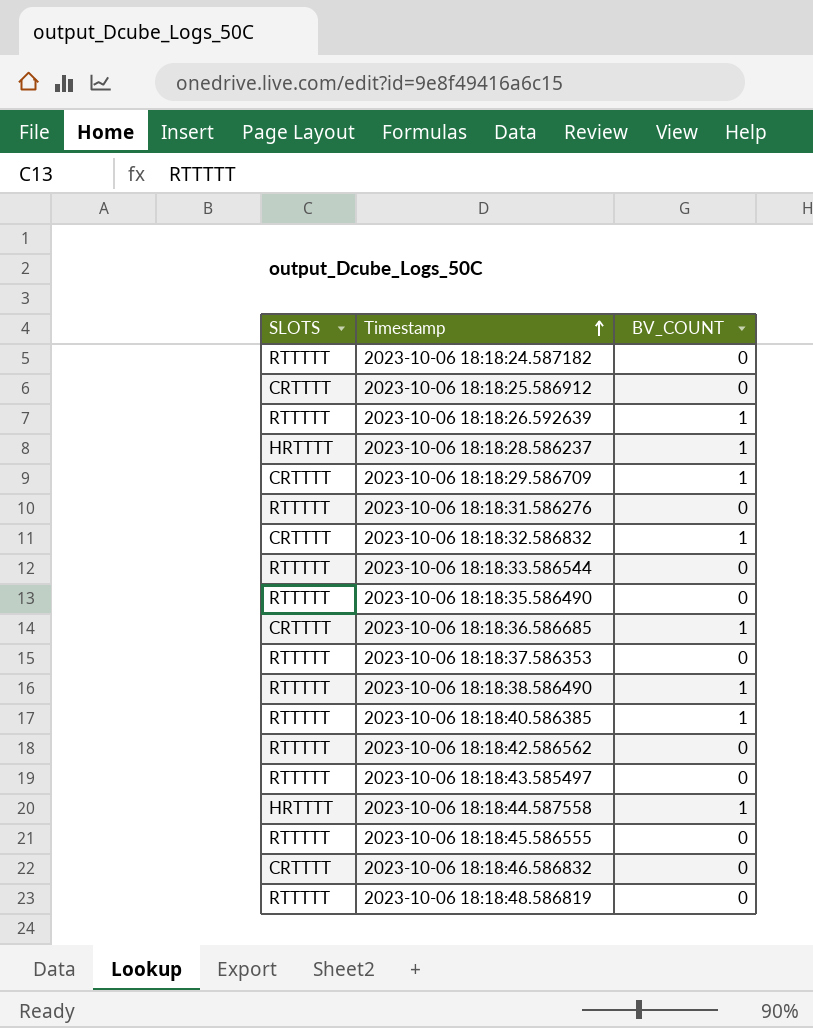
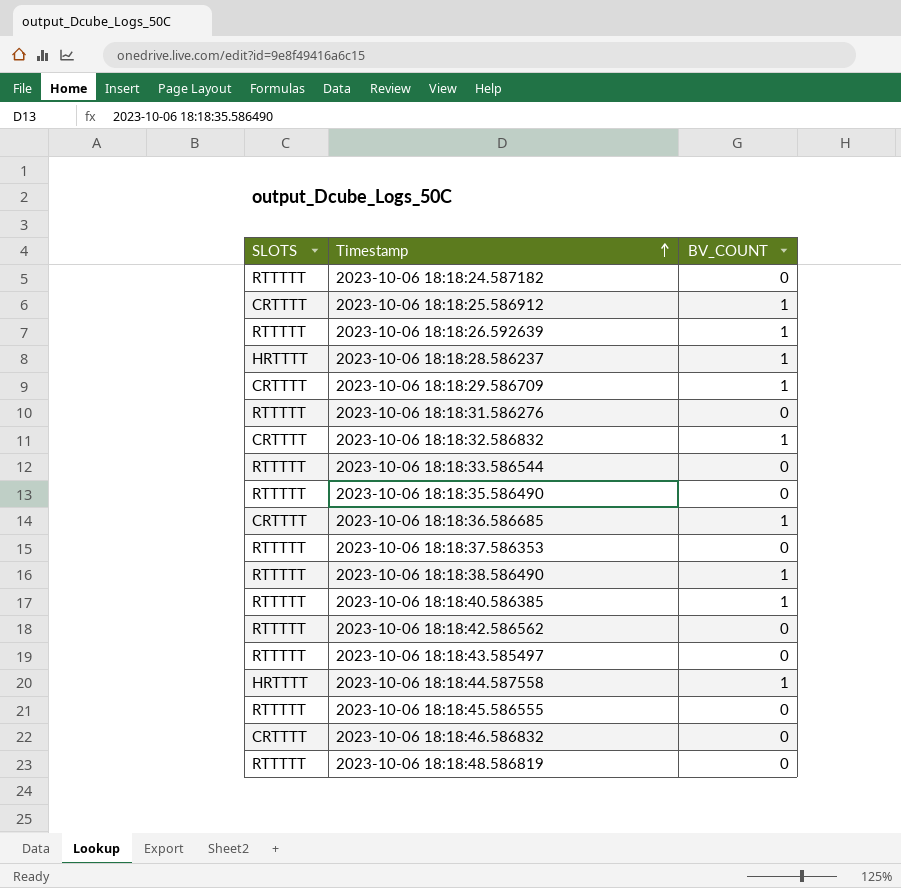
2023-10-06 18:18:25.586912 | BV_COUNT: 0 -> 1

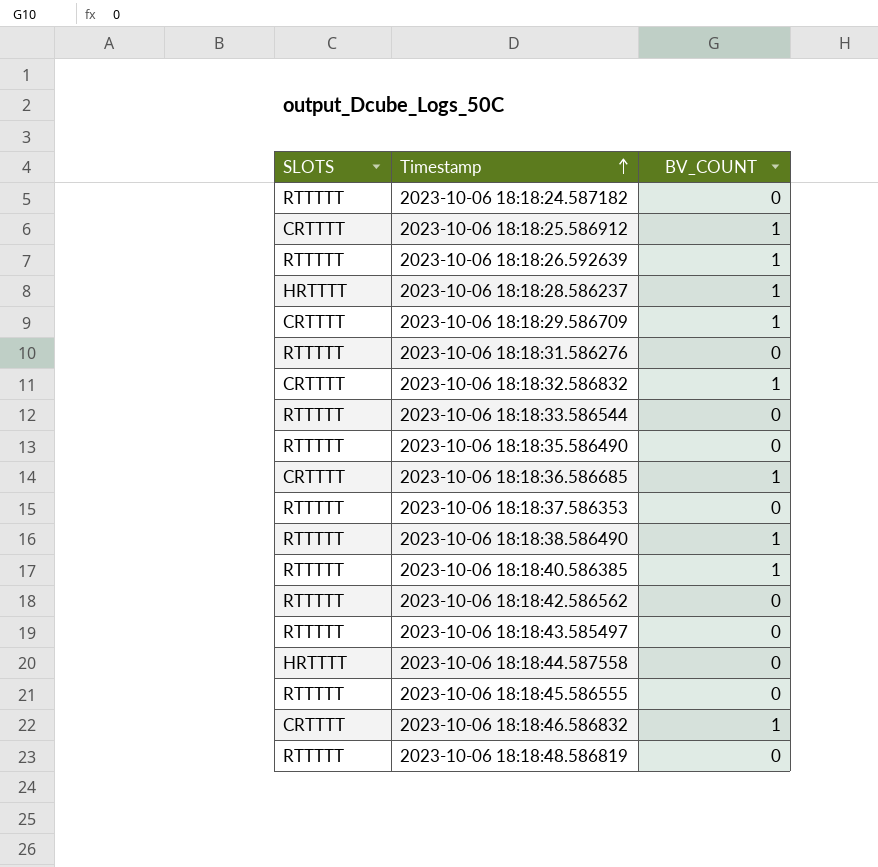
2023-10-06 18:18:44.587558 | BV_COUNT: 1 -> 0
2023-10-06 18:18:46.586832 | BV_COUNT: 0 -> 1

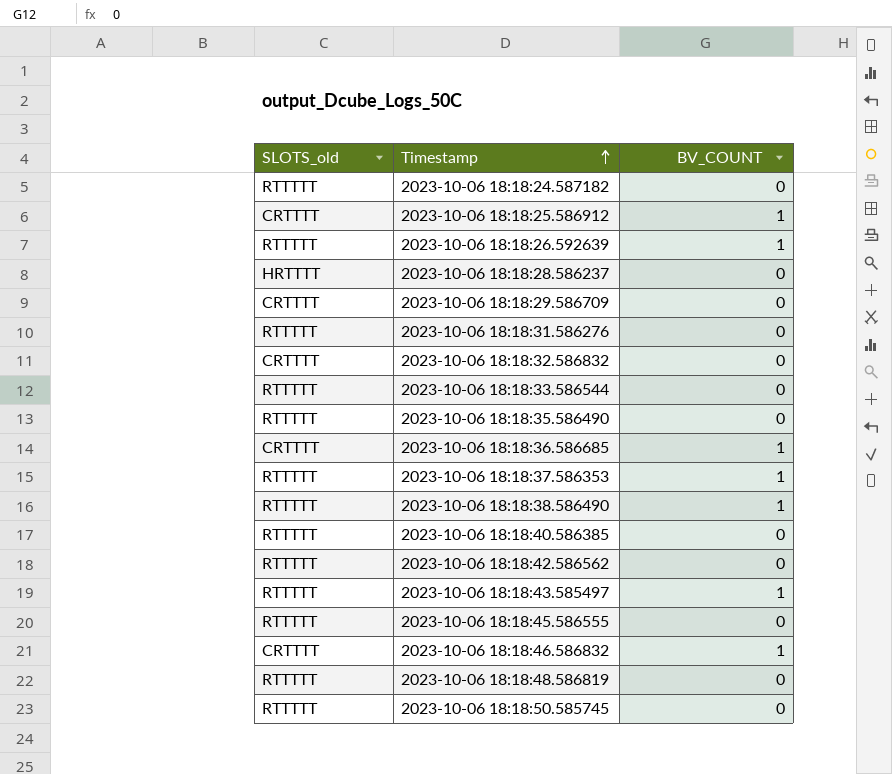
column name: SLOTS -> SLOTS_old
row 2023-10-06 18:18:44.587558: HRTTTT | 0 -> none
2023-10-06 18:18:28.586237 | BV_COUNT: 1 -> 0
2023-10-06 18:18:29.586709 | BV_COUNT: 1 -> 0
2023-10-06 18:18:32.586832 | BV_COUNT: 1 -> 0
2023-10-06 18:18:37.586353 | BV_COUNT: 0 -> 1
2023-10-06 18:18:40.586385 | BV_COUNT: 1 -> 0
2023-10-06 18:18:43.585497 | BV_COUNT: 0 -> 1
row 2023-10-06 18:18:50.585745: none -> RTTTTT | 0

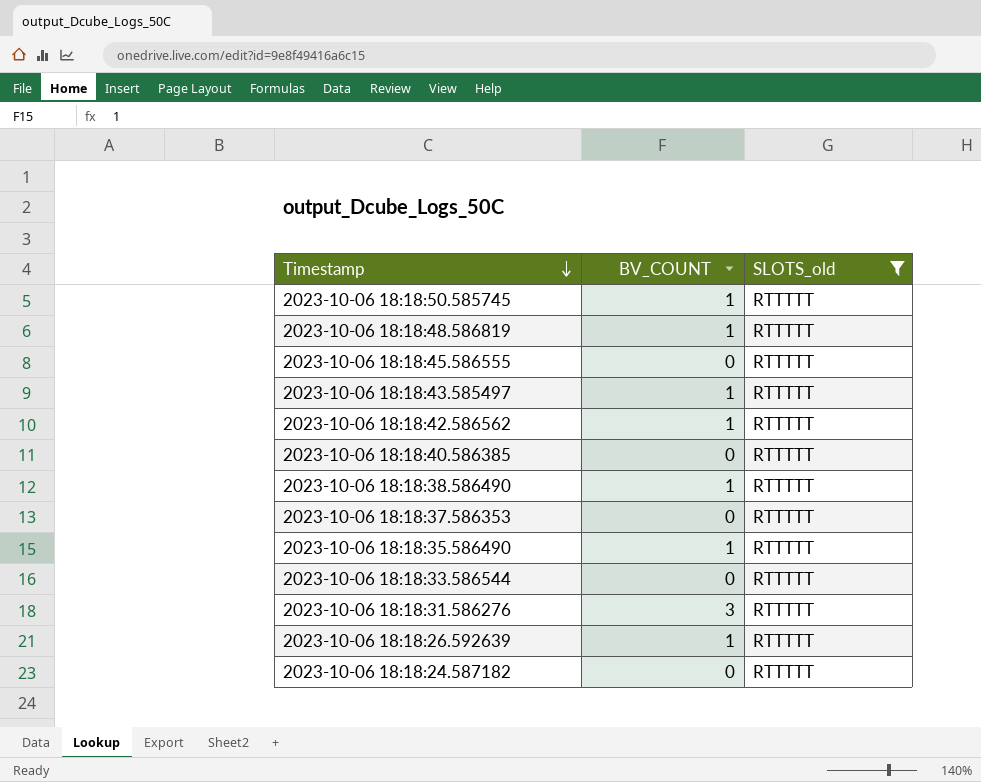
filter: none -> SLOTS_old = RTTTTT
row order: Timestamp ascending -> Timestamp descending
column SLOTS_old | position: 1 -> 3
2023-10-06 18:18:50.585745 | BV_COUNT: 0 -> 1
2023-10-06 18:18:48.586819 | BV_COUNT: 0 -> 1
2023-10-06 18:18:42.586562 | BV_COUNT: 0 -> 1
2023-10-06 18:18:37.586353 | BV_COUNT: 1 -> 0
2023-10-06 18:18:35.586490 | BV_COUNT: 0 -> 1
2023-10-06 18:18:31.586276 | BV_COUNT: 0 -> 3

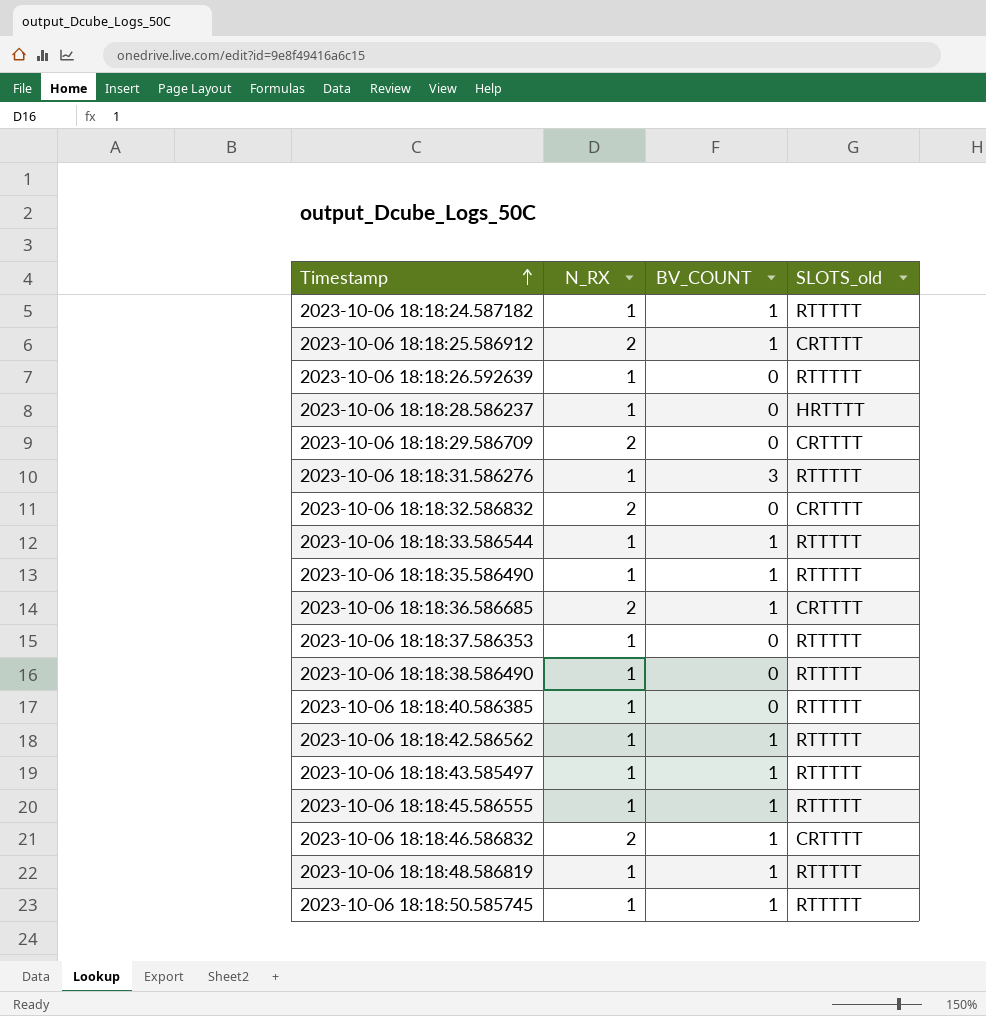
filter: SLOTS_old = RTTTTT -> none
row order: Timestamp descending -> Timestamp ascending
column N_RX | position: none -> 2
2023-10-06 18:18:24.587182 | BV_COUNT: 0 -> 1
2023-10-06 18:18:26.592639 | BV_COUNT: 1 -> 0
2023-10-06 18:18:33.586544 | BV_COUNT: 0 -> 1
2023-10-06 18:18:38.586490 | BV_COUNT: 1 -> 0
2023-10-06 18:18:45.586555 | BV_COUNT: 0 -> 1

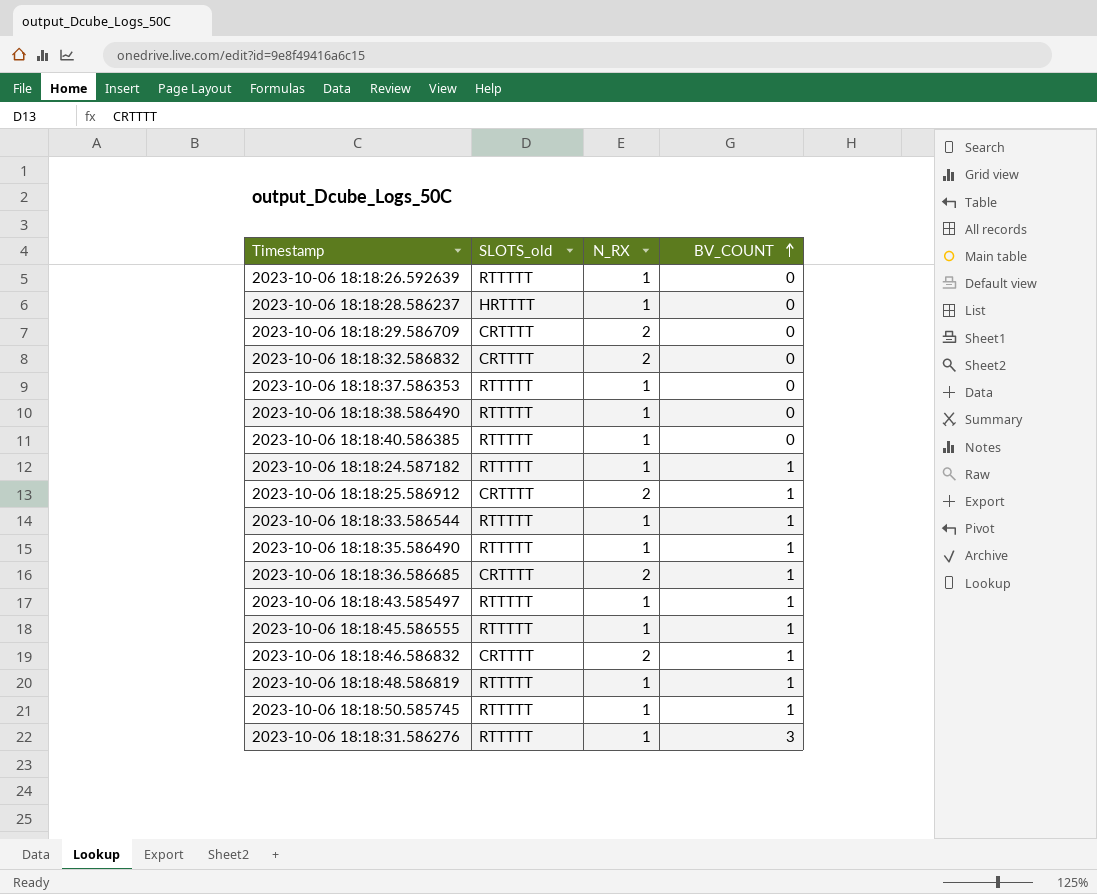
row order: Timestamp ascending -> BV_COUNT ascending
column SLOTS_old | position: 4 -> 2
row 2023-10-06 18:18:42.586562: 1 | 1 | RTTTTT -> none

